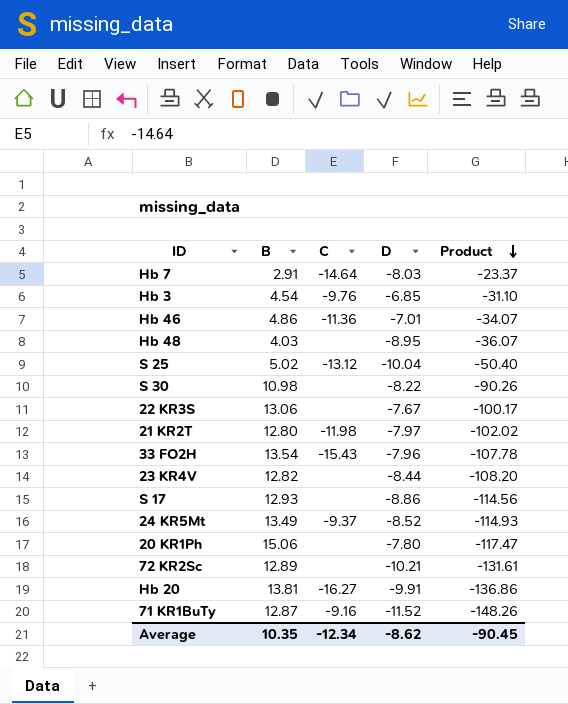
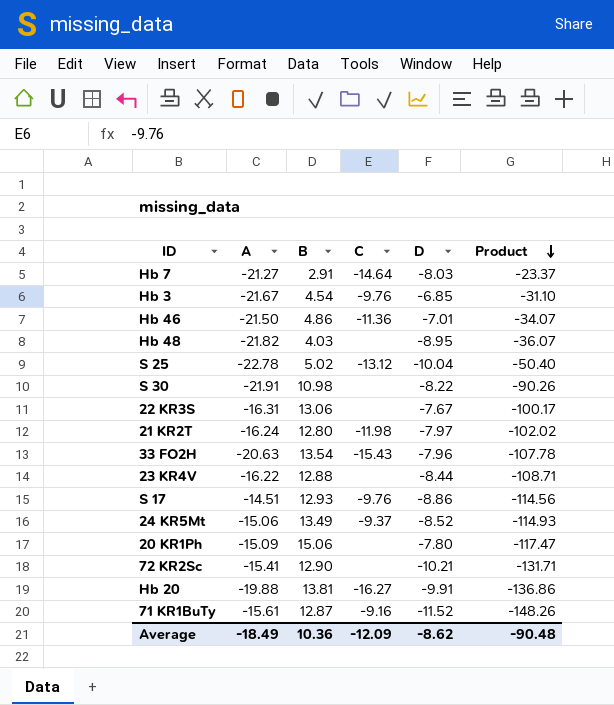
column A | position: none -> 2
23 KR4V | B: 12.82 -> 12.88
23 KR4V | Product: -108.20 -> -108.71
S 17 | C: none -> -9.76
72 KR2Sc | B: 12.89 -> 12.90
72 KR2Sc | Product: -131.61 -> -131.71
Average | B: 10.35 -> 10.36
Average | C: -12.34 -> -12.09
Average | Product: -90.45 -> -90.48

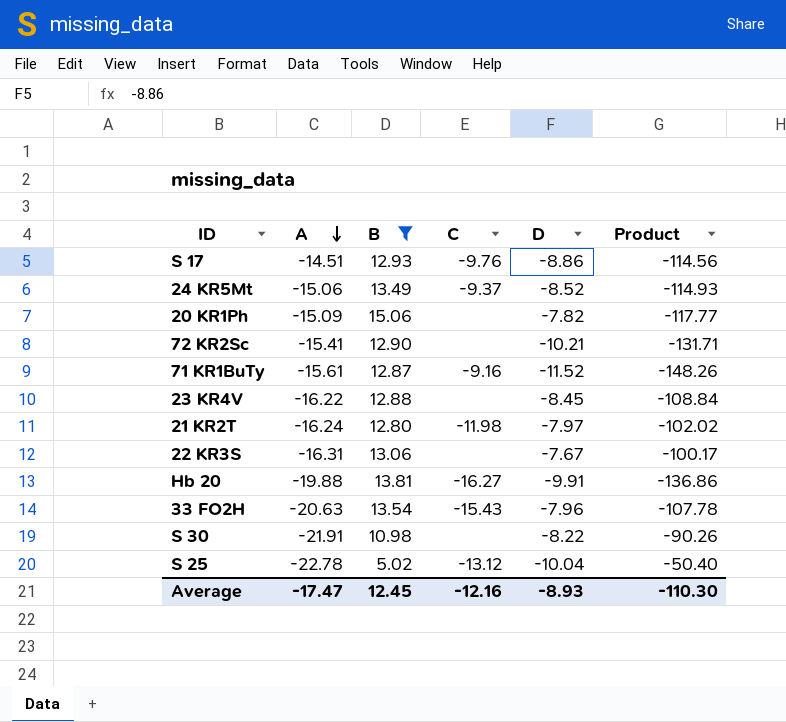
filter: none -> B >= 5.02
row order: Product descending -> A descending
20 KR1Ph | D: -7.80 -> -7.82
20 KR1Ph | Product: -117.47 -> -117.77
23 KR4V | D: -8.44 -> -8.45
23 KR4V | Product: -108.71 -> -108.84
Average | A: -18.49 -> -17.47
Average | B: 10.36 -> 12.45
Average | C: -12.09 -> -12.16
Average | D: -8.62 -> -8.93
Average | Product: -90.48 -> -110.30

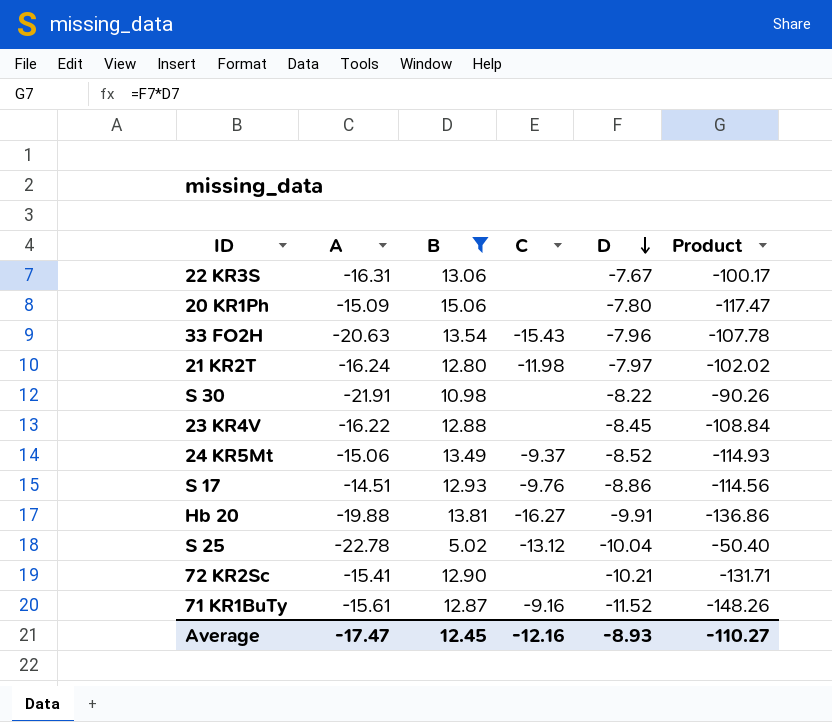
row order: A descending -> D descending
20 KR1Ph | D: -7.82 -> -7.80
20 KR1Ph | Product: -117.77 -> -117.47
Average | Product: -110.30 -> -110.27

